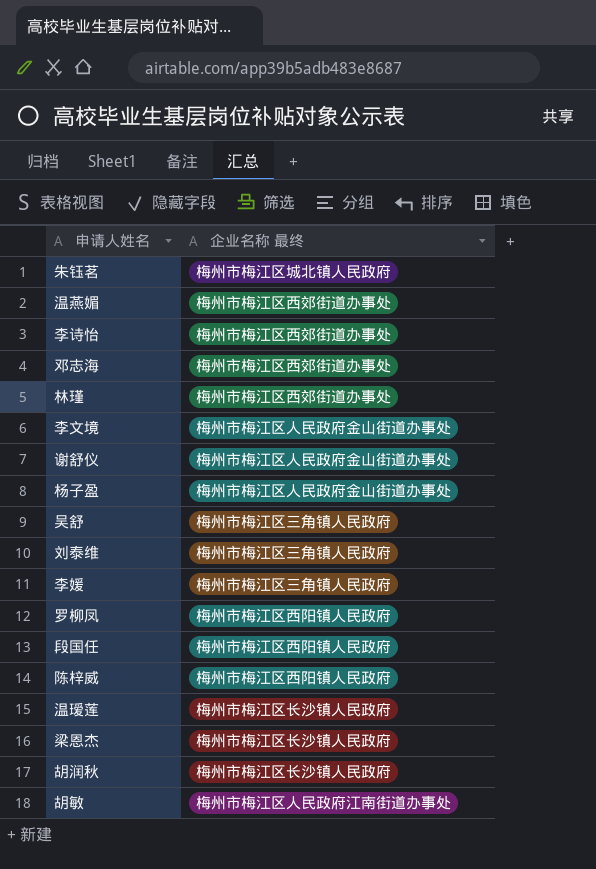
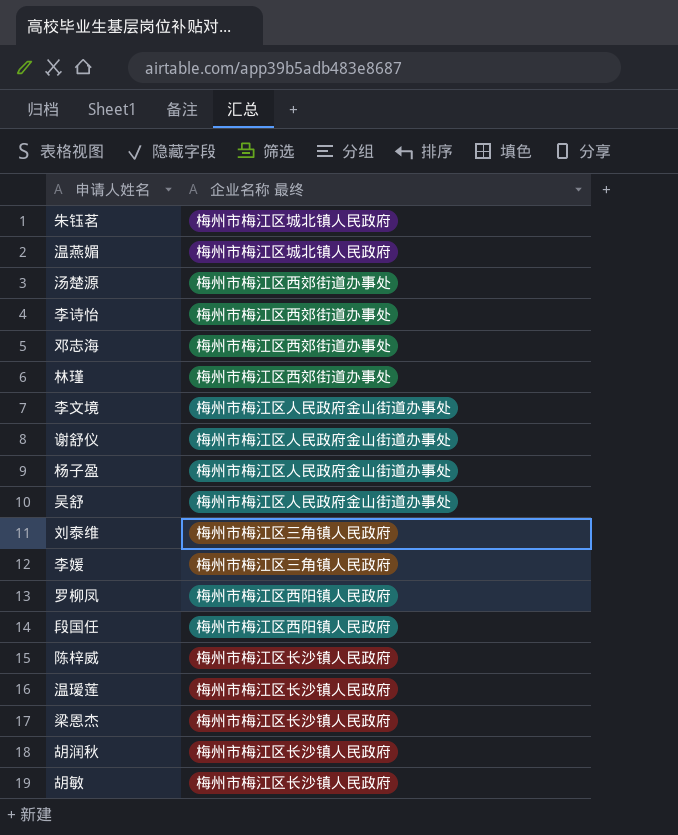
温燕媚 | 企业名称 最终: 梅州市梅江区西郊街道办事处 -> 梅州市梅江区城北镇人民政府
row 汤楚源: none -> 梅州市梅江区西郊街道办事处
吴舒 | 企业名称 最终: 梅州市梅江区三角镇人民政府 -> 梅州市梅江区人民政府金山街道办事处
陈梓威 | 企业名称 最终: 梅州市梅江区西阳镇人民政府 -> 梅州市梅江区长沙镇人民政府
胡敏 | 企业名称 最终: 梅州市梅江区人民政府江南街道办事处 -> 梅州市梅江区长沙镇人民政府

